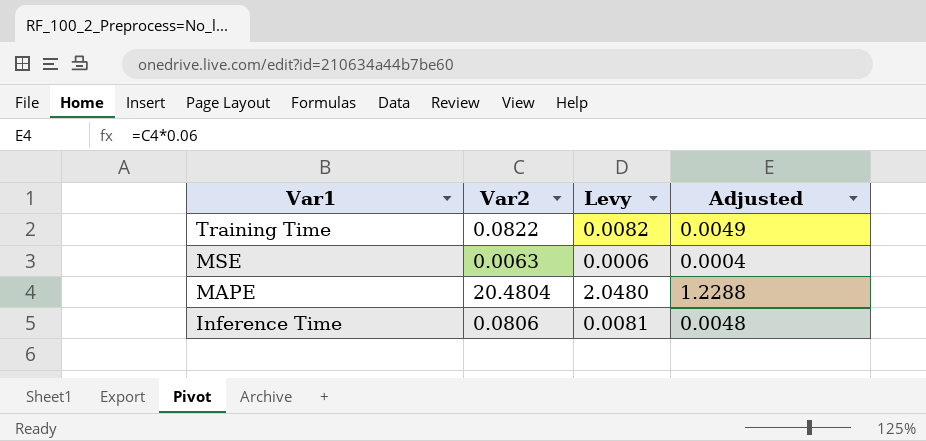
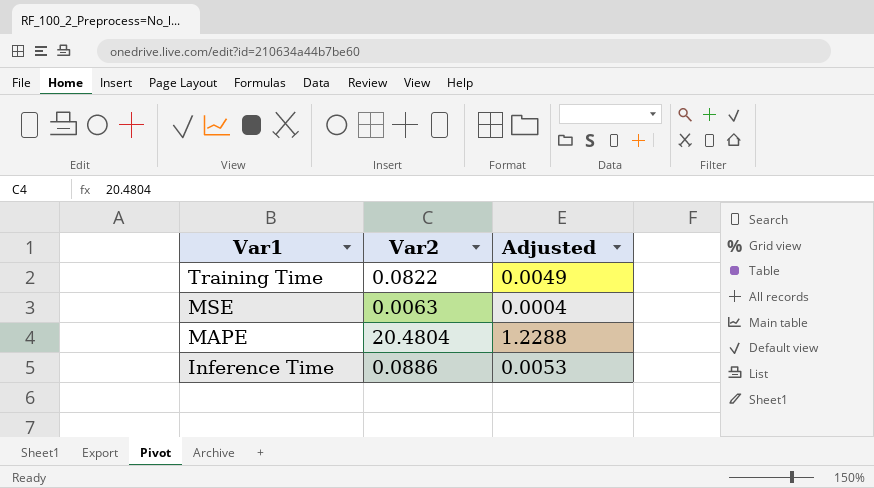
column Levy | formula: [Var2] * 0.1 -> none
Inference Time | Var2: 0.0806 -> 0.0886
Inference Time | Adjusted: 0.0048 -> 0.0053

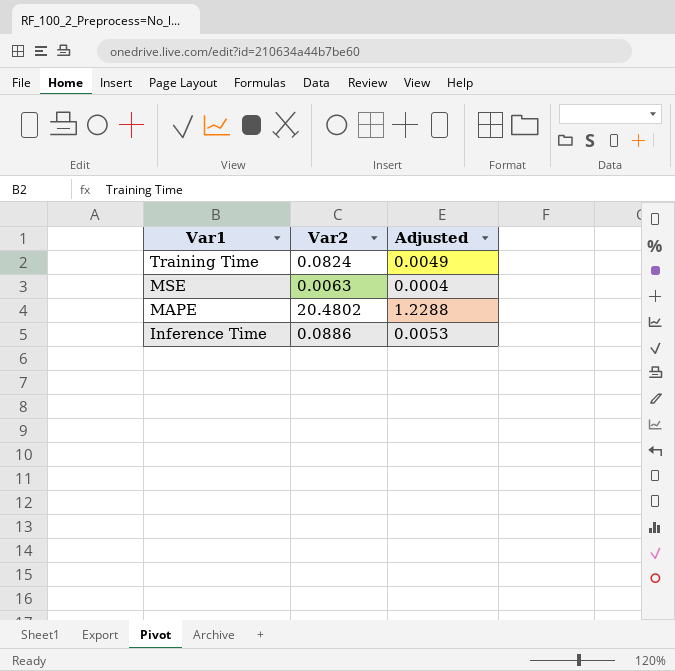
Training Time | Var2: 0.0822 -> 0.0824
MAPE | Var2: 20.4804 -> 20.4802

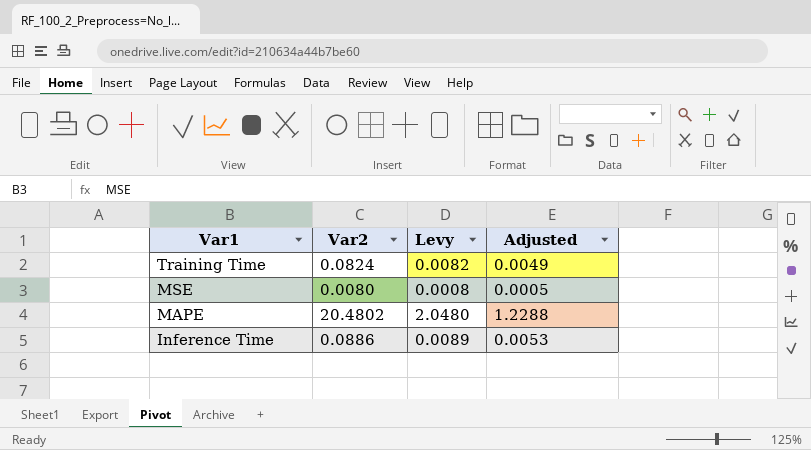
column Levy | formula: none -> [Var2] * 0.1
MSE | Var2: 0.0063 -> 0.0080
MSE | Adjusted: 0.0004 -> 0.0005

